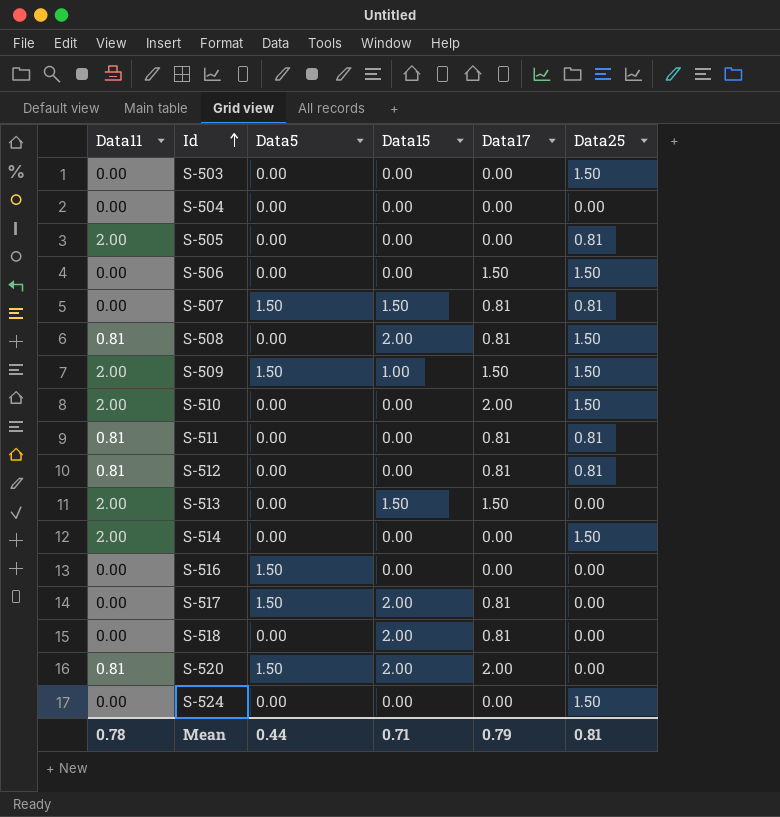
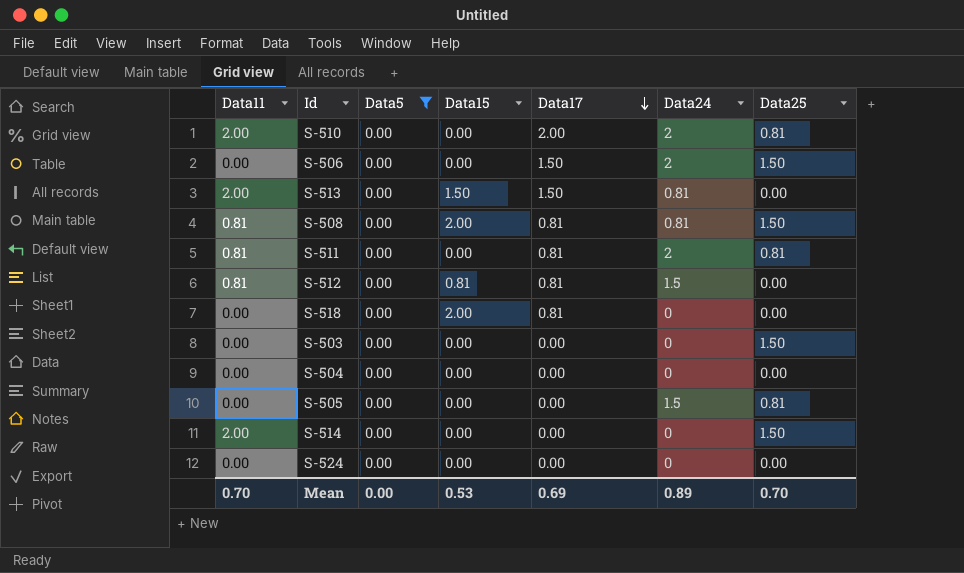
filter: none -> Data5 = 0.00
row order: Id ascending -> Data17 descending
column Data24 | position: none -> 6
S-510 | Data25: 1.50 -> 0.81
S-512 | Data15: 0.00 -> 0.81
S-512 | Data25: 0.81 -> 0.00
S-505 | Data11: 2.00 -> 0.00
S-524 | Data25: 1.50 -> 0.00
Mean | Data11: 0.78 -> 0.70
Mean | Data5: 0.44 -> 0.00
Mean | Data15: 0.71 -> 0.53
Mean | Data17: 0.79 -> 0.69
Mean | Data25: 0.81 -> 0.70

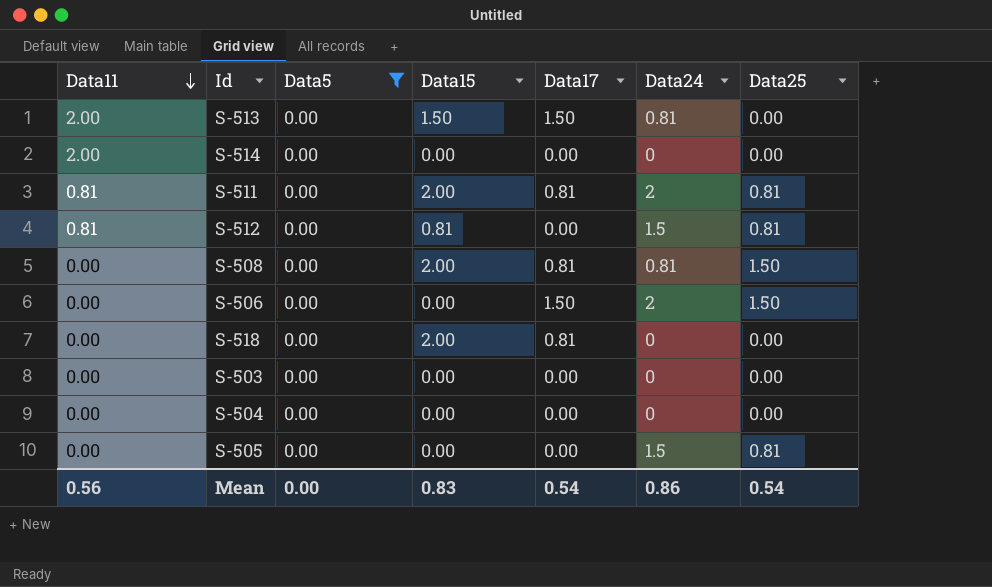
row order: Data17 descending -> Data11 descending
row S-510: 2.00 | 0.00 | 0.00 | 2.00 | 2 | 0.81 -> none
row S-524: 0.00 | 0.00 | 0.00 | 0.00 | 0 | 0.00 -> none
S-514 | Data25: 1.50 -> 0.00
S-511 | Data15: 0.00 -> 2.00
S-512 | Data17: 0.81 -> 0.00
S-512 | Data25: 0.00 -> 0.81
S-508 | Data11: 0.81 -> 0.00
S-503 | Data25: 1.50 -> 0.00
Mean | Data11: 0.70 -> 0.56
Mean | Data15: 0.53 -> 0.83
Mean | Data17: 0.69 -> 0.54
Mean | Data24: 0.89 -> 0.86
Mean | Data25: 0.70 -> 0.54

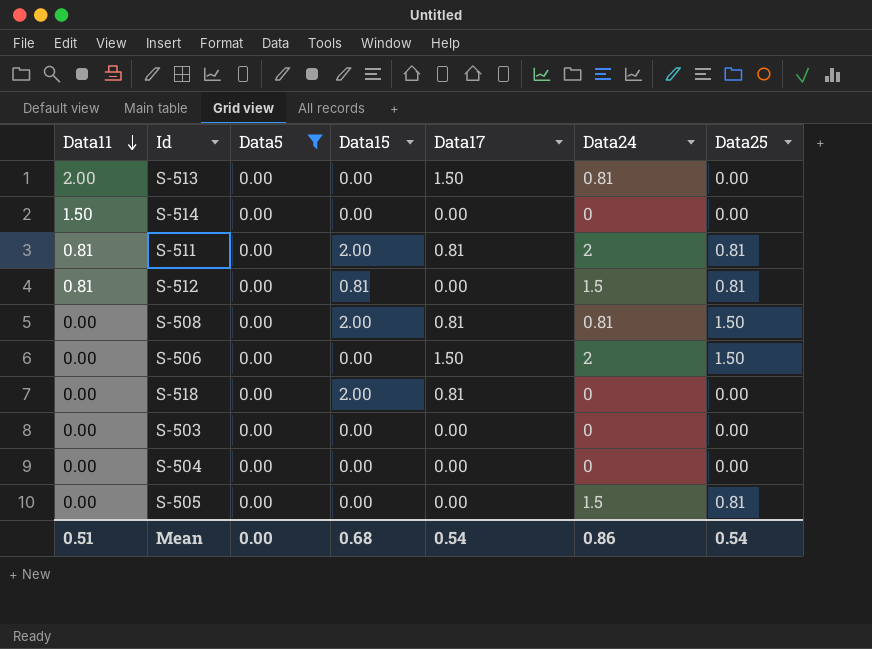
S-513 | Data15: 1.50 -> 0.00
S-514 | Data11: 2.00 -> 1.50
Mean | Data11: 0.56 -> 0.51
Mean | Data15: 0.83 -> 0.68

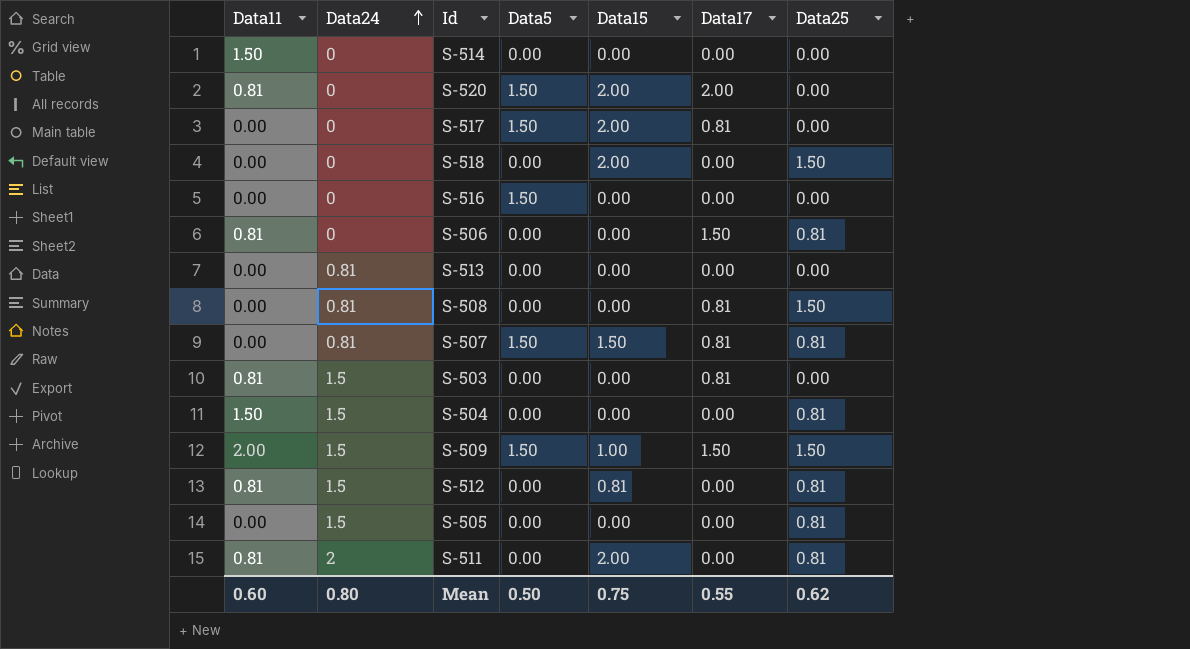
filter: Data5 = 0.00 -> none
row order: Data11 descending -> Data24 ascending
column Data24 | position: 6 -> 2
S-518 | Data17: 0.81 -> 0.00
S-518 | Data25: 0.00 -> 1.50
S-506 | Data11: 0.00 -> 0.81
S-506 | Data24: 2 -> 0
S-506 | Data25: 1.50 -> 0.81
S-513 | Data11: 2.00 -> 0.00
S-513 | Data17: 1.50 -> 0.00
S-508 | Data15: 2.00 -> 0.00
S-503 | Data11: 0.00 -> 0.81
S-503 | Data24: 0 -> 1.5
S-503 | Data17: 0.00 -> 0.81
S-504 | Data11: 0.00 -> 1.50
S-504 | Data24: 0 -> 1.5
S-504 | Data25: 0.00 -> 0.81
S-511 | Data17: 0.81 -> 0.00
Mean | Data11: 0.51 -> 0.60
Mean | Data24: 0.86 -> 0.80
Mean | Data5: 0.00 -> 0.50
Mean | Data15: 0.68 -> 0.75
Mean | Data17: 0.54 -> 0.55
Mean | Data25: 0.54 -> 0.62

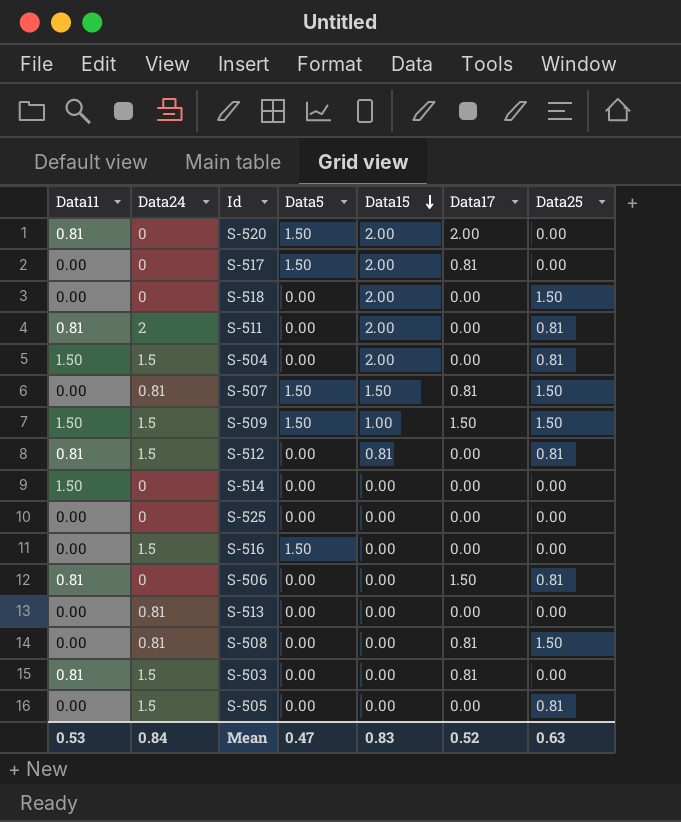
row order: Data24 ascending -> Data15 descending
S-504 | Data15: 0.00 -> 2.00
S-507 | Data25: 0.81 -> 1.50
S-509 | Data11: 2.00 -> 1.50
row S-525: none -> 0.00 | 0 | 0.00 | 0.00 | 0.00 | 0.00
S-516 | Data24: 0 -> 1.5
Mean | Data11: 0.60 -> 0.53
Mean | Data24: 0.80 -> 0.84
Mean | Data5: 0.50 -> 0.47
Mean | Data15: 0.75 -> 0.83
Mean | Data17: 0.55 -> 0.52
Mean | Data25: 0.62 -> 0.63

